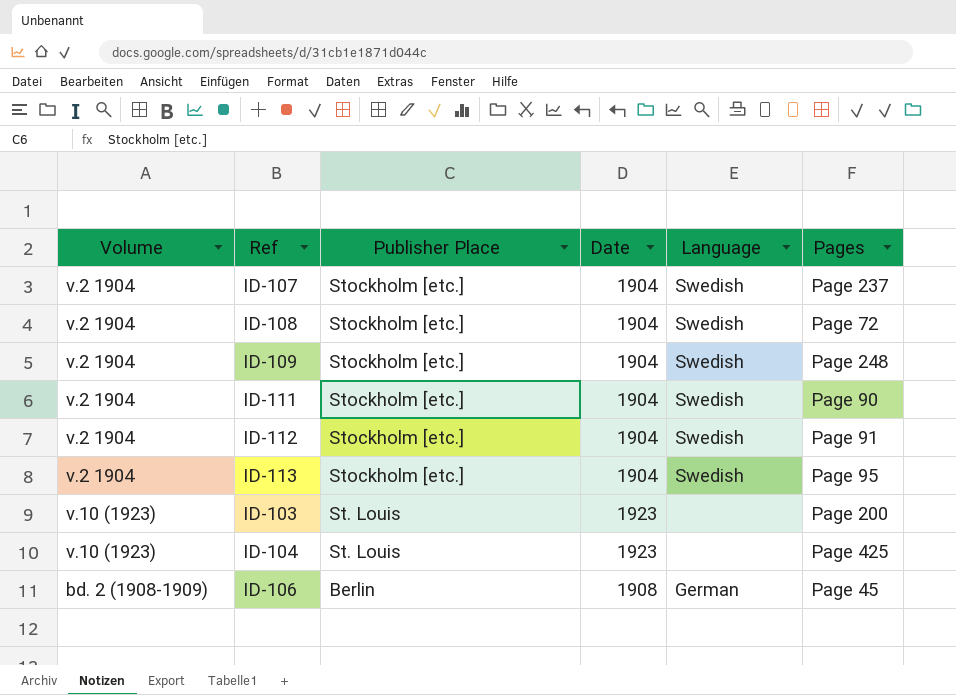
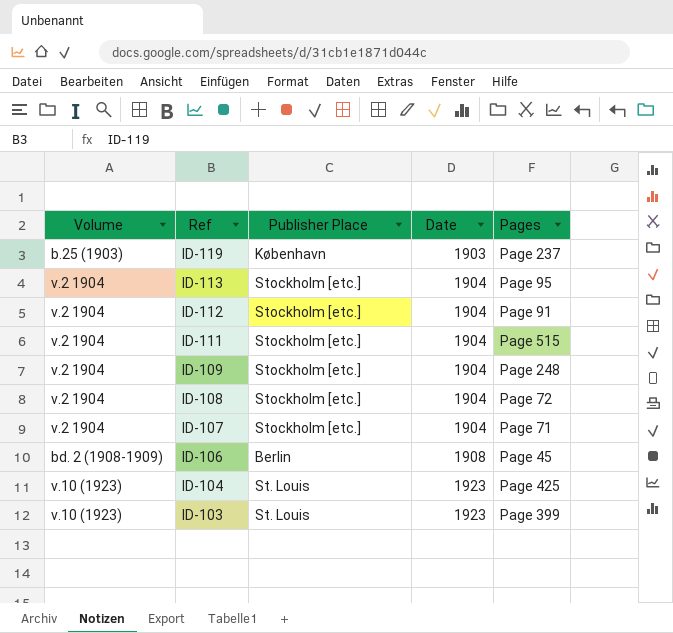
row order: Publisher Place descending -> Ref descending
column Language | position: 5 -> none
row ID-119: none -> b.25 (1903) | København | 1903 | Page 237
ID-111 | Pages: Page 90 -> Page 515
ID-107 | Pages: Page 237 -> Page 71
ID-103 | Pages: Page 200 -> Page 399

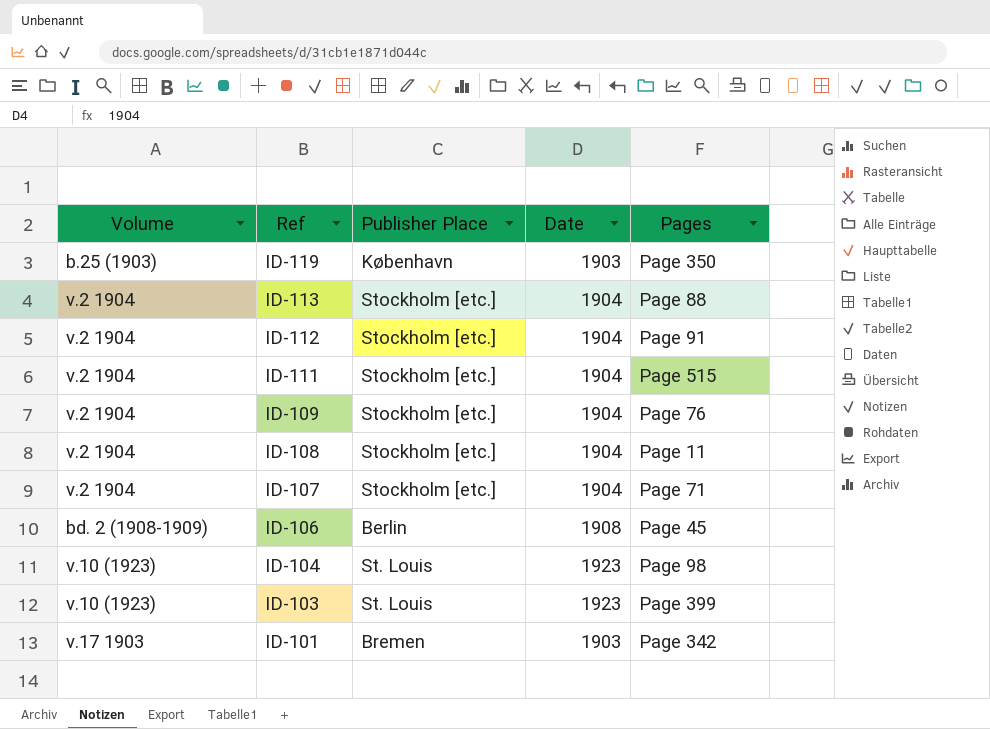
ID-119 | Pages: Page 237 -> Page 350
ID-113 | Pages: Page 95 -> Page 88
ID-109 | Pages: Page 248 -> Page 76
ID-108 | Pages: Page 72 -> Page 11
ID-104 | Pages: Page 425 -> Page 98
row ID-101: none -> v.17 1903 | Bremen | 1903 | Page 342

